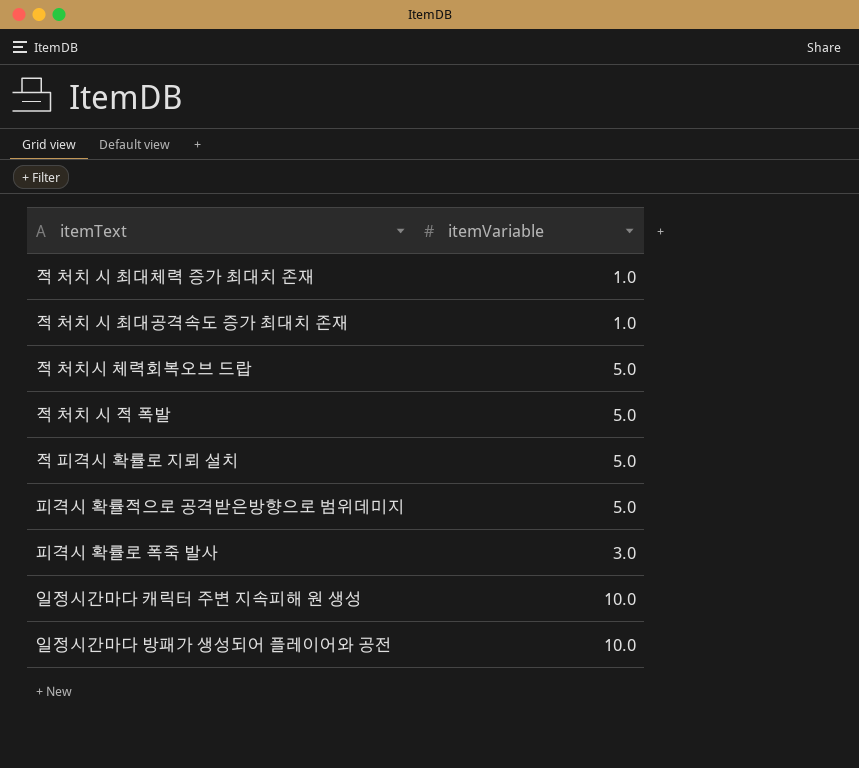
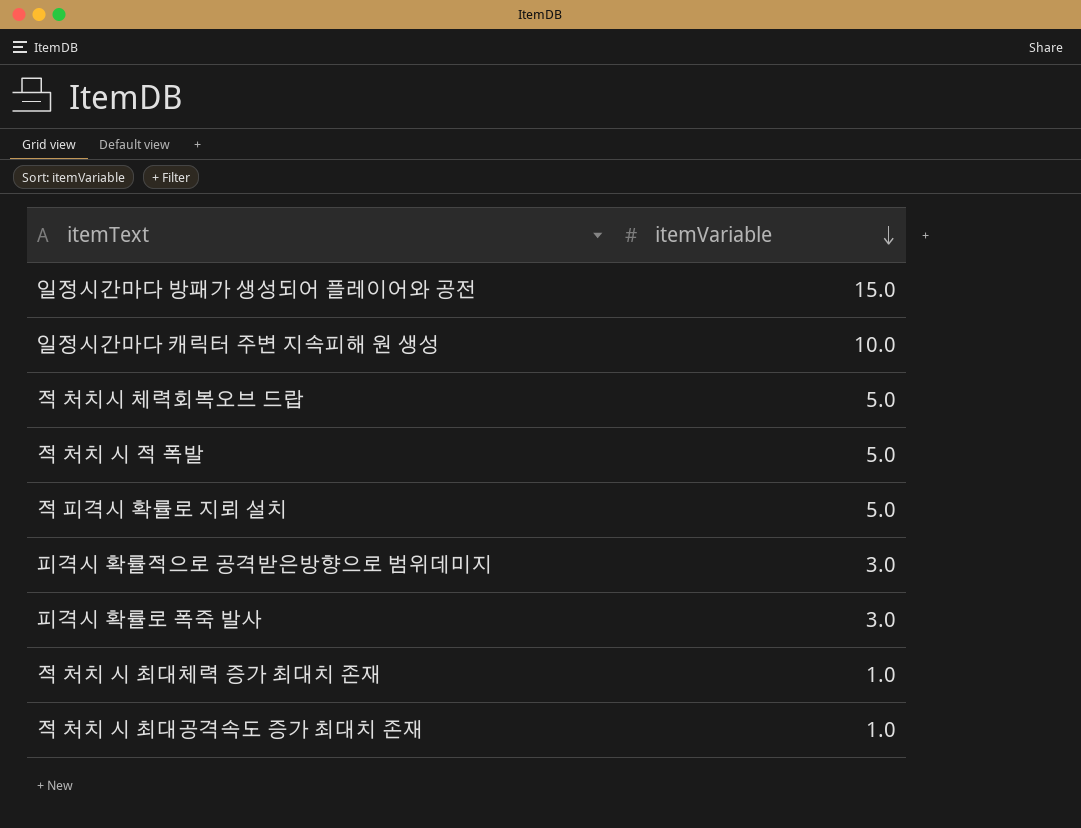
row order: none -> itemVariable descending
일정시간마다 방패가 생성되어 플레이어와 공전 | itemVariable: 10.0 -> 15.0
피격시 확률적으로 공격받은방향으로 범위데미지 | itemVariable: 5.0 -> 3.0

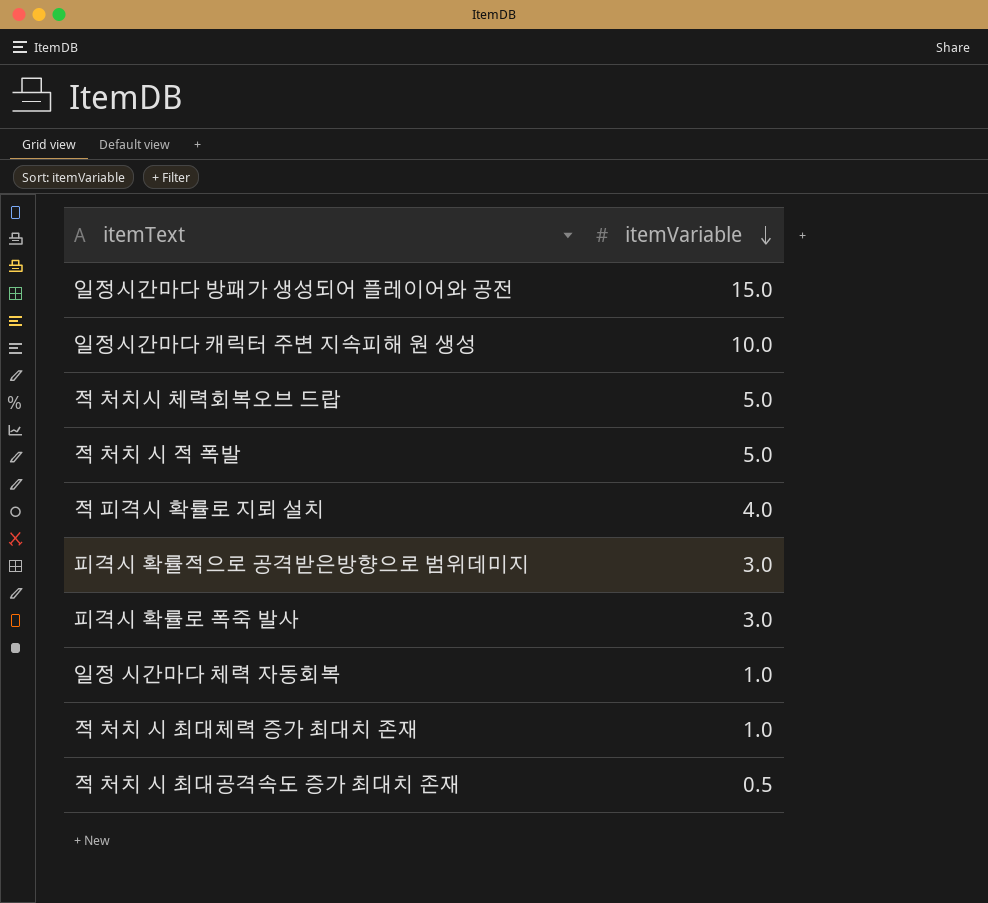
적 피격시 확률로 지뢰 설치 | itemVariable: 5.0 -> 4.0
row 일정 시간마다 체력 자동회복: none -> 1.0
적 처치 시 최대공격속도 증가 최대치 존재 | itemVariable: 1.0 -> 0.5

